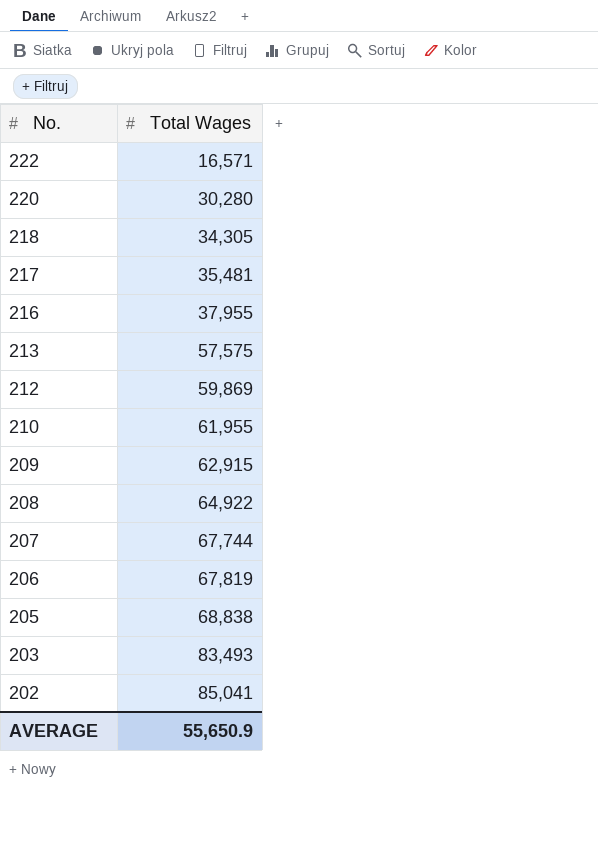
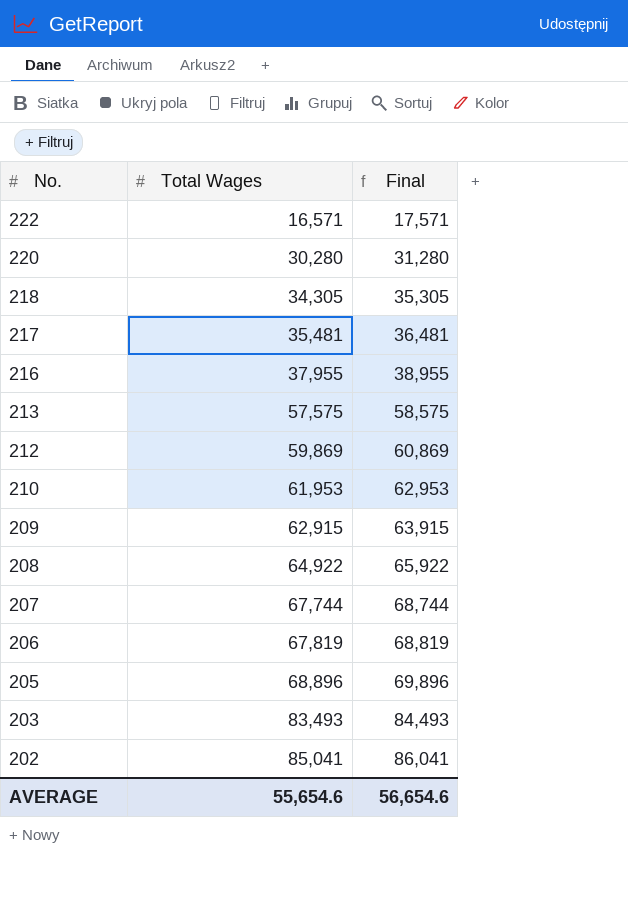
column Final | formula: none -> [Total Wages] + 1000
210 | Total Wages: 61,955 -> 61,953
205 | Total Wages: 68,838 -> 68,896
AVERAGE | Total Wages: 55,650.9 -> 55,654.6

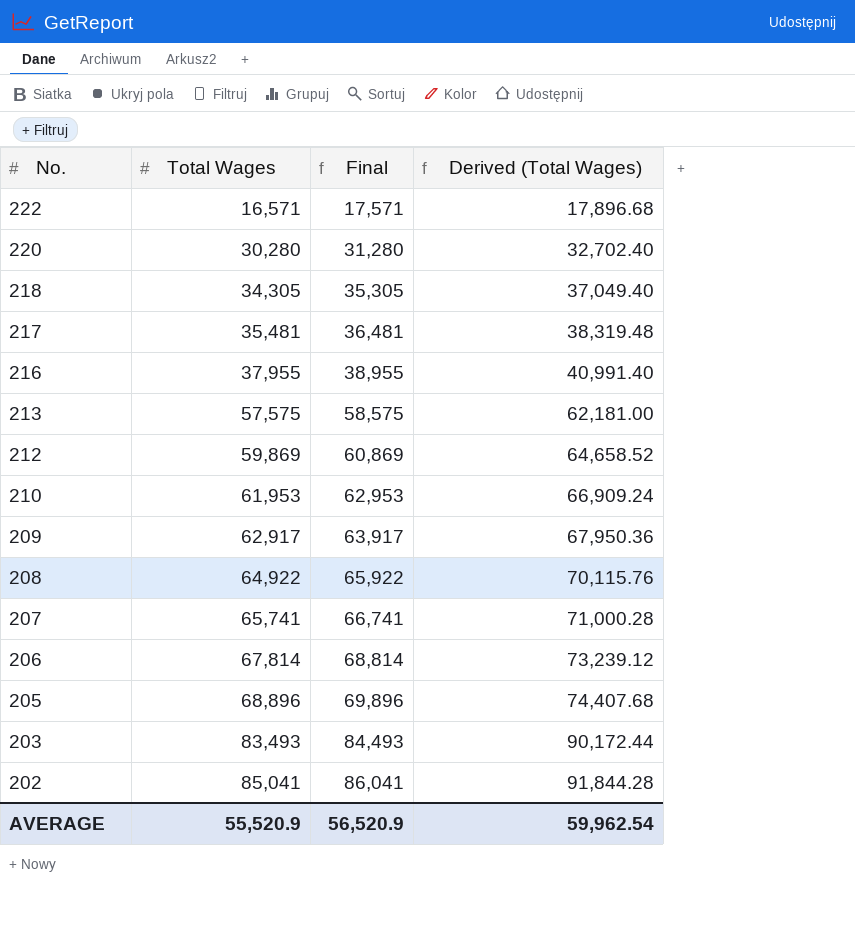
column Derived (Total Wages) | formula: none -> [Total Wages] * 1.08
209 | Total Wages: 62,915 -> 62,917
209 | Final: 63,915 -> 63,917
207 | Total Wages: 67,744 -> 65,741
207 | Final: 68,744 -> 66,741
206 | Total Wages: 67,819 -> 67,814
206 | Final: 68,819 -> 68,814
AVERAGE | Total Wages: 55,654.6 -> 55,520.9
AVERAGE | Final: 56,654.6 -> 56,520.9

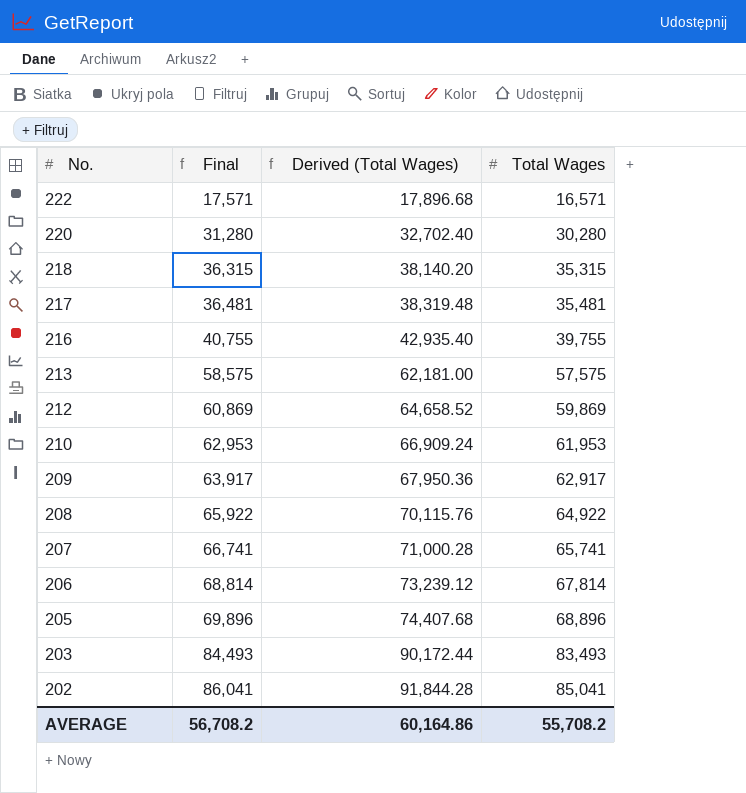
column Total Wages | position: 2 -> 4
218 | Final: 35,305 -> 36,315
218 | Derived (Total Wages): 37,049.40 -> 38,140.20
218 | Total Wages: 34,305 -> 35,315
216 | Final: 38,955 -> 40,755
216 | Derived (Total Wages): 40,991.40 -> 42,935.40
216 | Total Wages: 37,955 -> 39,755
AVERAGE | Final: 56,520.9 -> 56,708.2
AVERAGE | Derived (Total Wages): 59,962.54 -> 60,164.86
AVERAGE | Total Wages: 55,520.9 -> 55,708.2

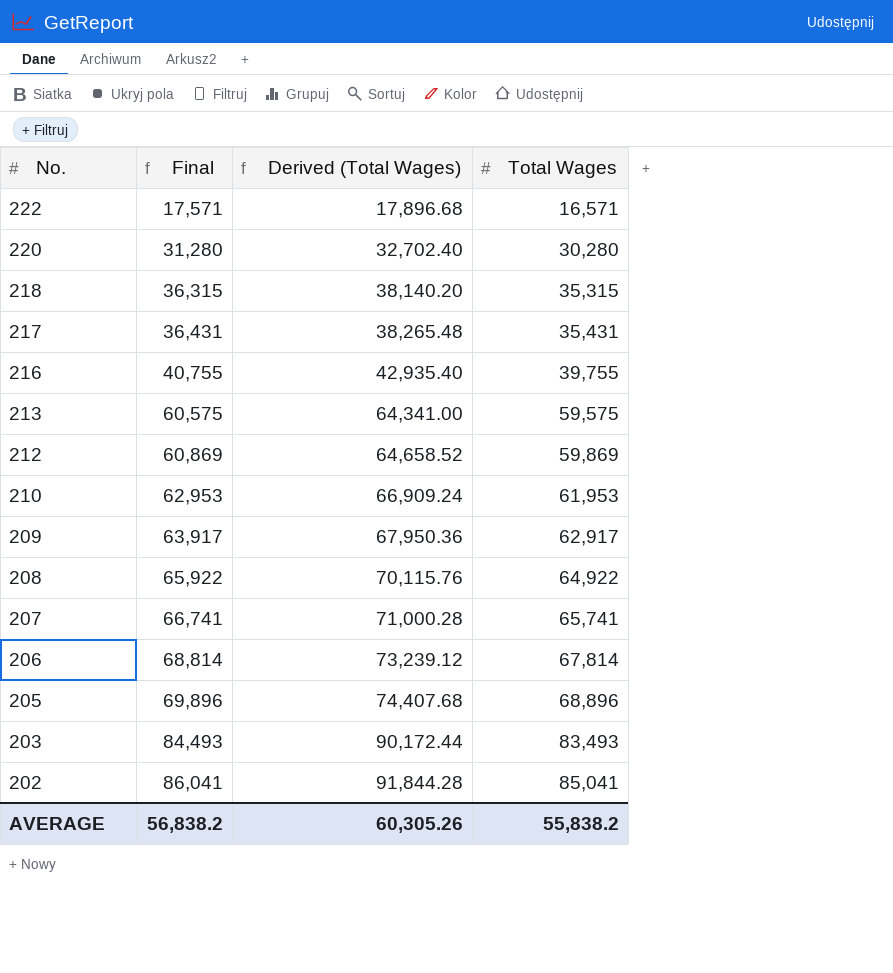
217 | Final: 36,481 -> 36,431
217 | Derived (Total Wages): 38,319.48 -> 38,265.48
217 | Total Wages: 35,481 -> 35,431
213 | Final: 58,575 -> 60,575
213 | Derived (Total Wages): 62,181.00 -> 64,341.00
213 | Total Wages: 57,575 -> 59,575
AVERAGE | Final: 56,708.2 -> 56,838.2
AVERAGE | Derived (Total Wages): 60,164.86 -> 60,305.26
AVERAGE | Total Wages: 55,708.2 -> 55,838.2

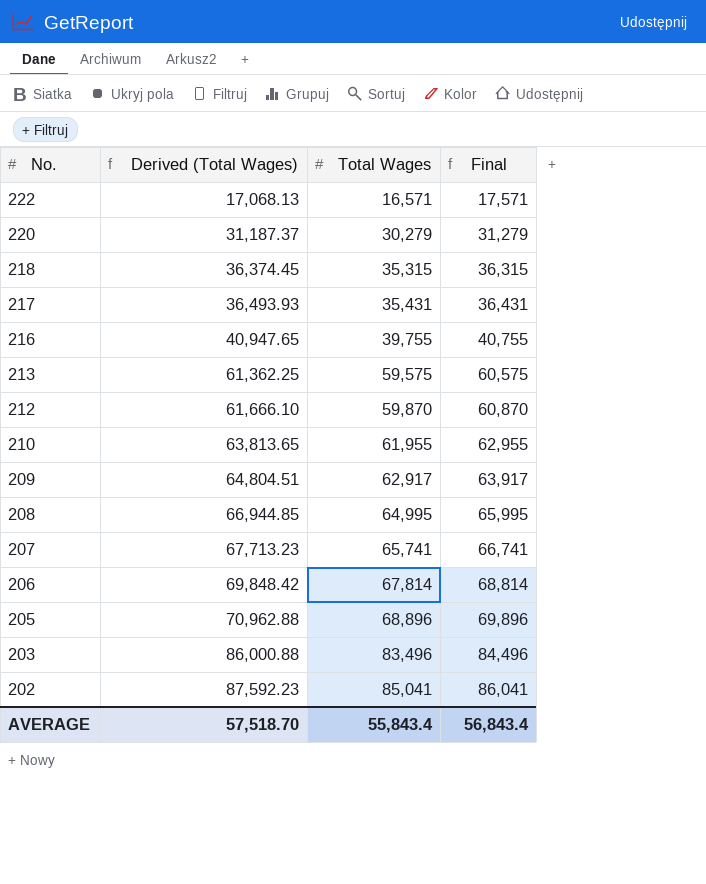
column Derived (Total Wages) | formula: [Total Wages] * 1.08 -> [Total Wages] * 1.03
column Final | position: 2 -> 4
220 | Total Wages: 30,280 -> 30,279
220 | Final: 31,280 -> 31,279
212 | Total Wages: 59,869 -> 59,870
212 | Final: 60,869 -> 60,870
210 | Total Wages: 61,953 -> 61,955
210 | Final: 62,953 -> 62,955
208 | Total Wages: 64,922 -> 64,995
208 | Final: 65,922 -> 65,995
203 | Total Wages: 83,493 -> 83,496
203 | Final: 84,493 -> 84,496
AVERAGE | Derived (Total Wages): 60,305.26 -> 57,518.70
AVERAGE | Total Wages: 55,838.2 -> 55,843.4
AVERAGE | Final: 56,838.2 -> 56,843.4

